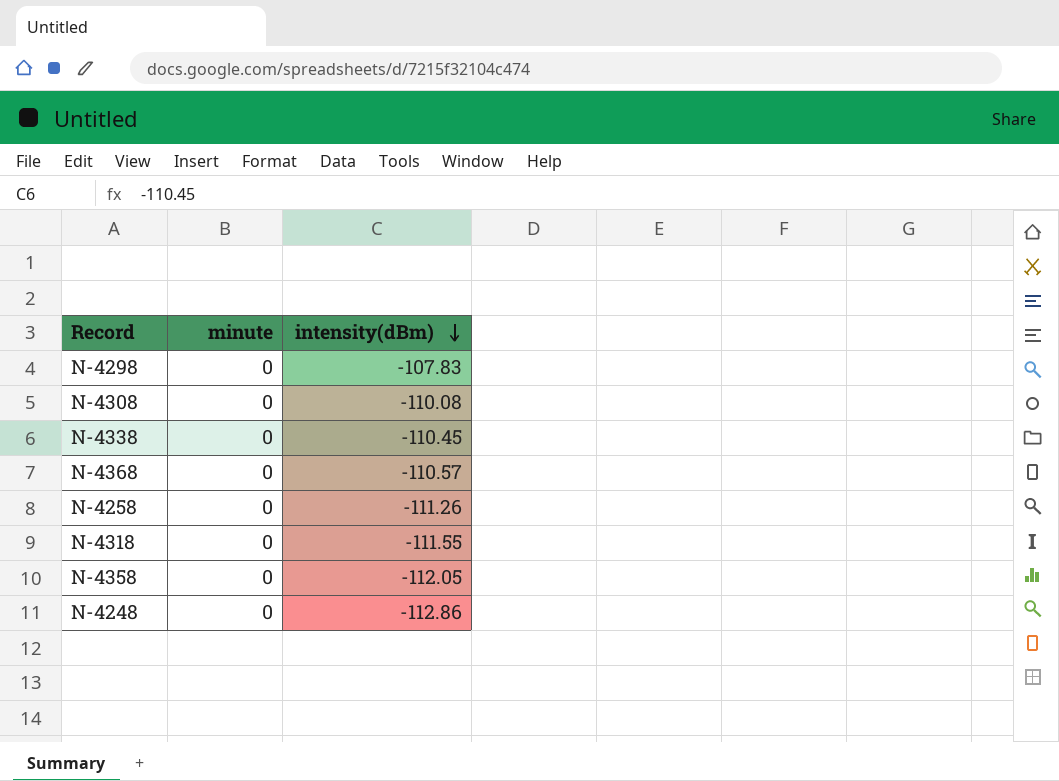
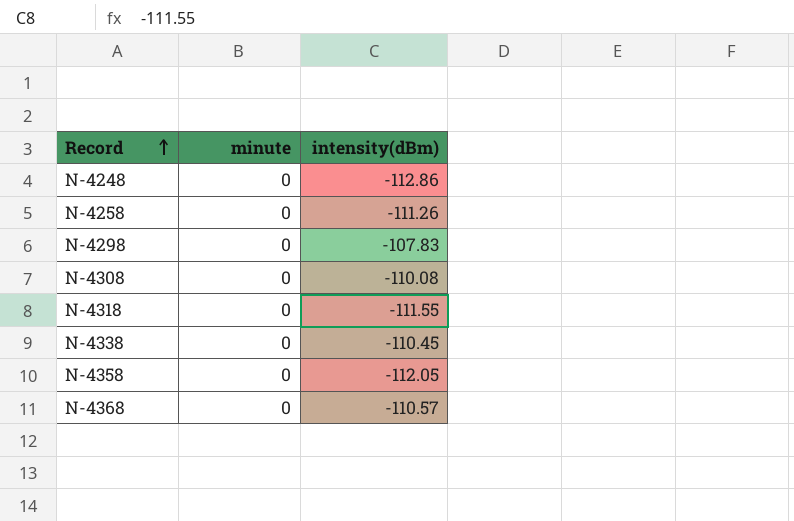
row order: intensity(dBm) descending -> Record ascending

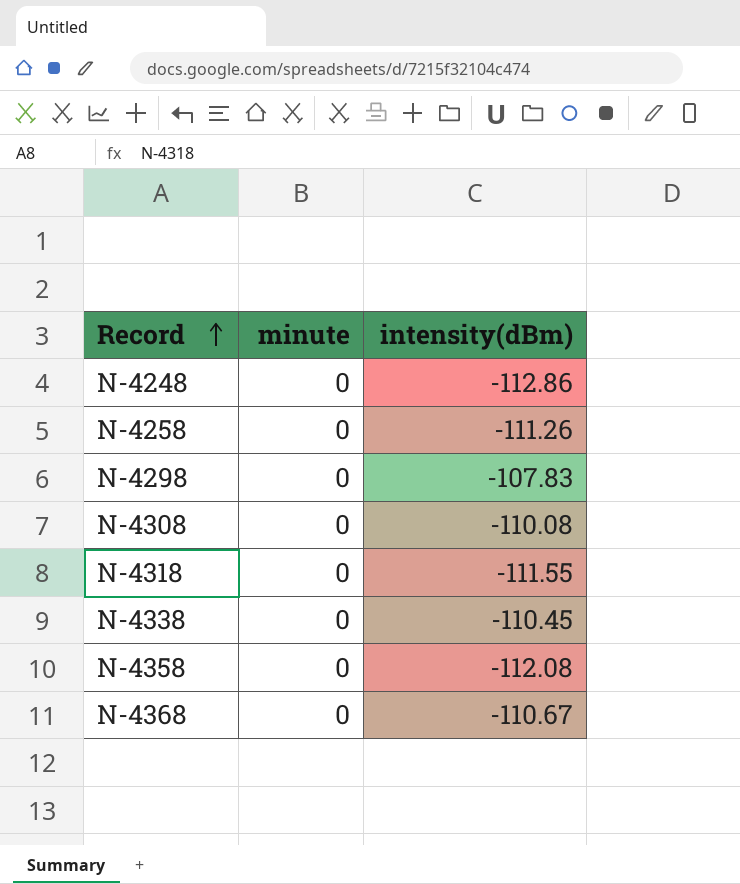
N-4358 | intensity(dBm): -112.05 -> -112.08
N-4368 | intensity(dBm): -110.57 -> -110.67

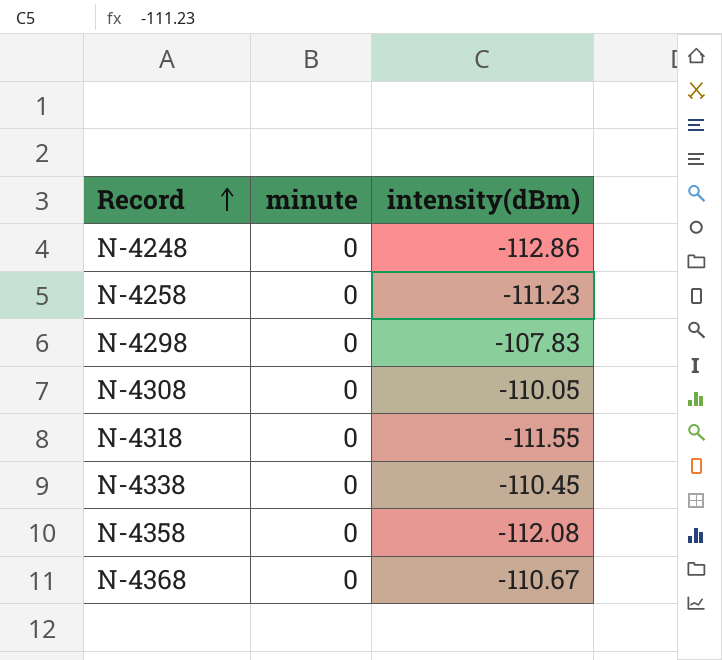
N-4258 | intensity(dBm): -111.26 -> -111.23
N-4308 | intensity(dBm): -110.08 -> -110.05

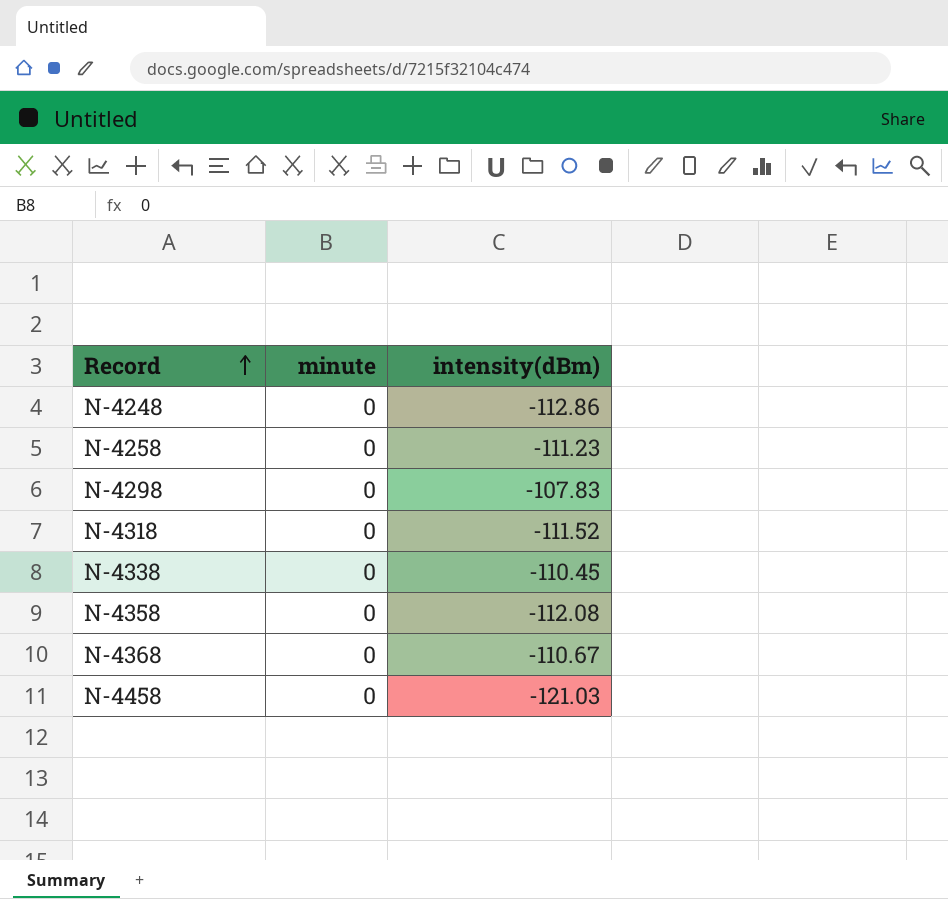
row N-4308: 0 | -110.05 -> none
N-4318 | intensity(dBm): -111.55 -> -111.52
row N-4458: none -> 0 | -121.03

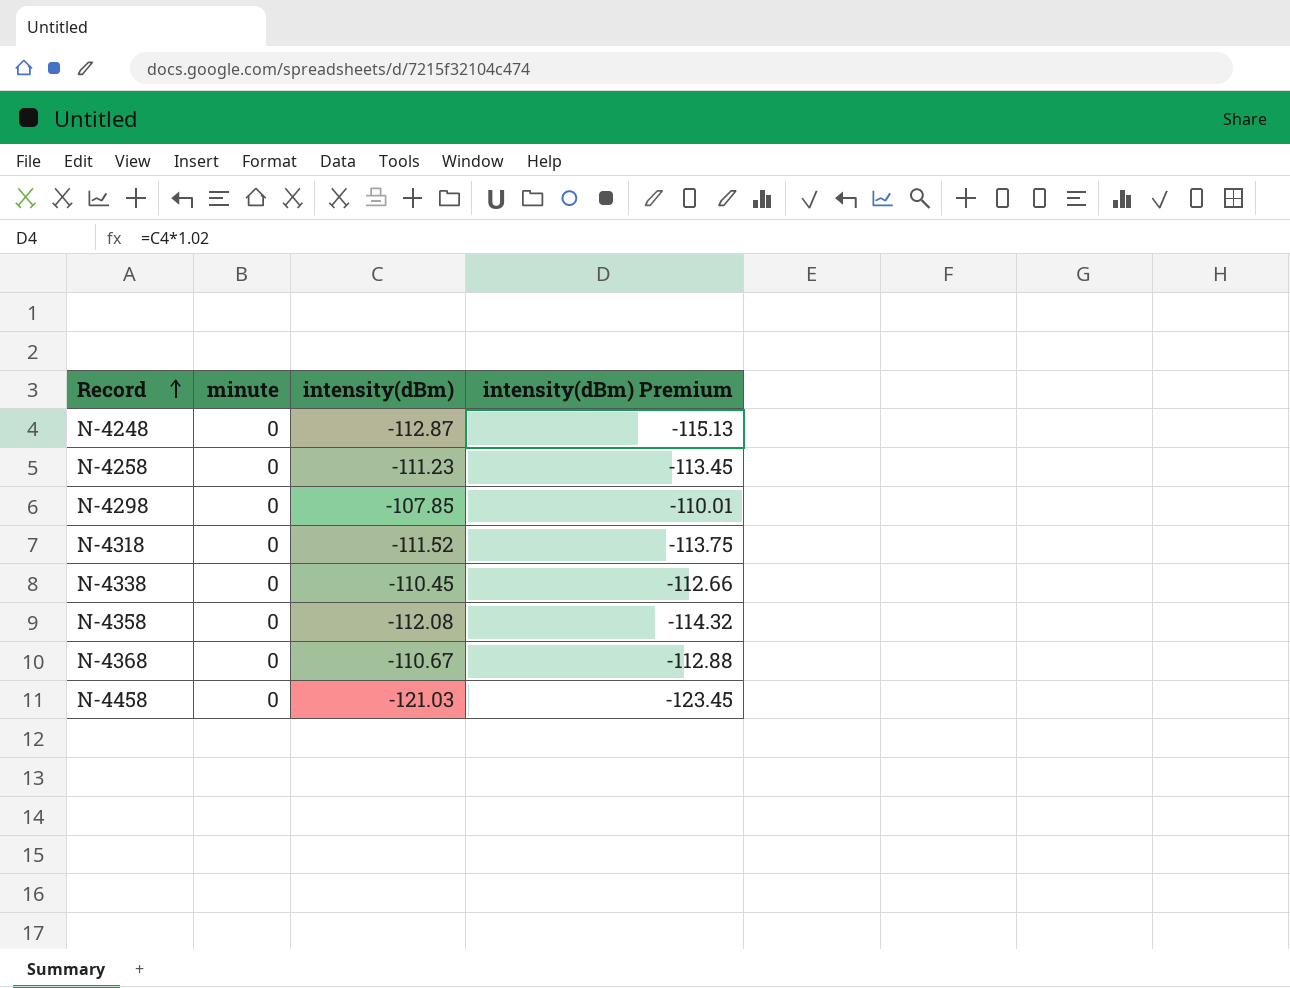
column intensity(dBm) Premium | formula: none -> [intensity(dBm)] * 1.02
N-4248 | intensity(dBm): -112.86 -> -112.87
N-4298 | intensity(dBm): -107.83 -> -107.85

